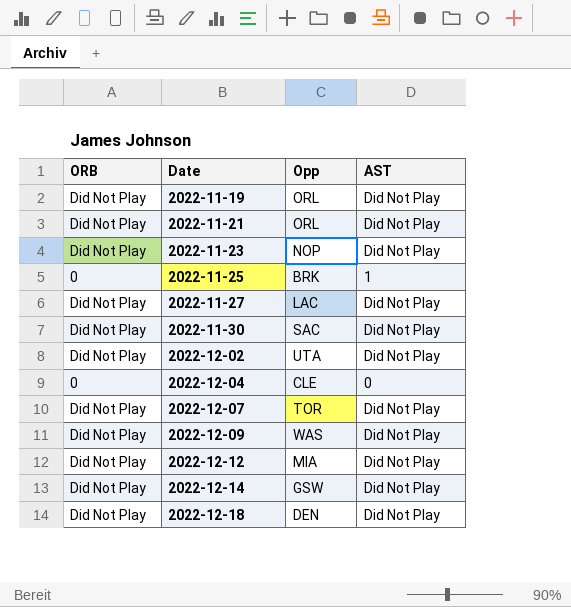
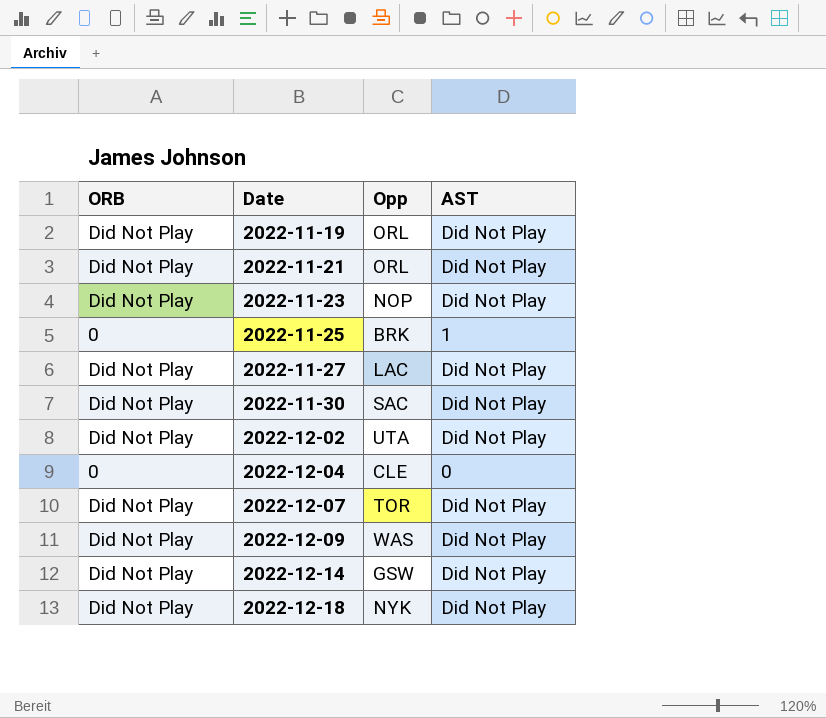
row 2022-12-12: Did Not Play | MIA | Did Not Play -> none
2022-12-18 | Opp: DEN -> NYK

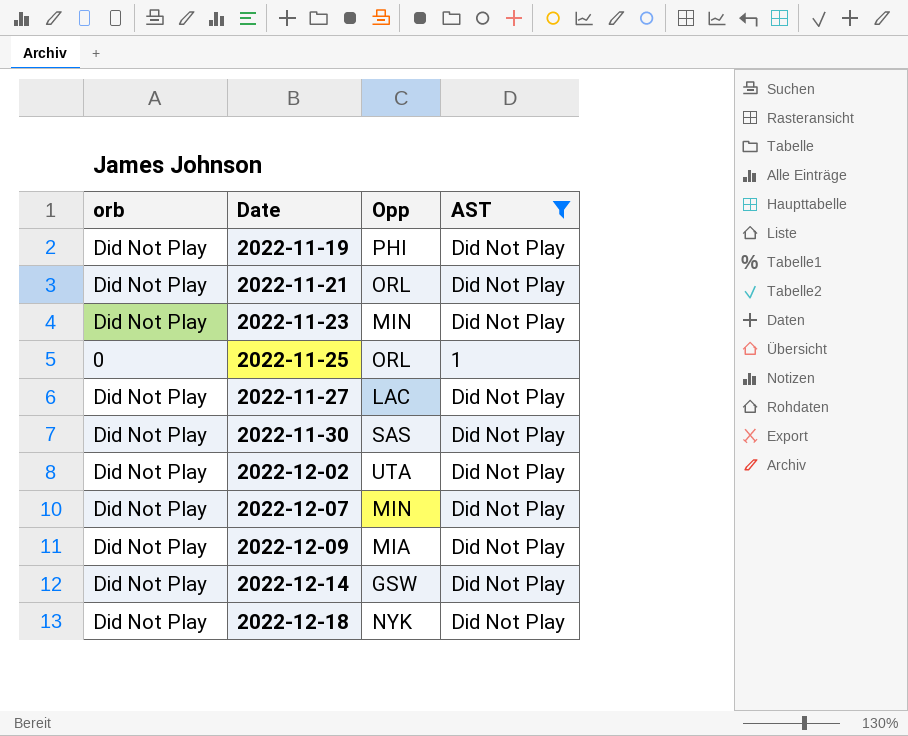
filter: none -> AST != 0
column name: ORB -> orb
2022-11-19 | Opp: ORL -> PHI
2022-11-23 | Opp: NOP -> MIN
2022-11-25 | Opp: BRK -> ORL
2022-11-30 | Opp: SAC -> SAS
2022-12-07 | Opp: TOR -> MIN
2022-12-09 | Opp: WAS -> MIA

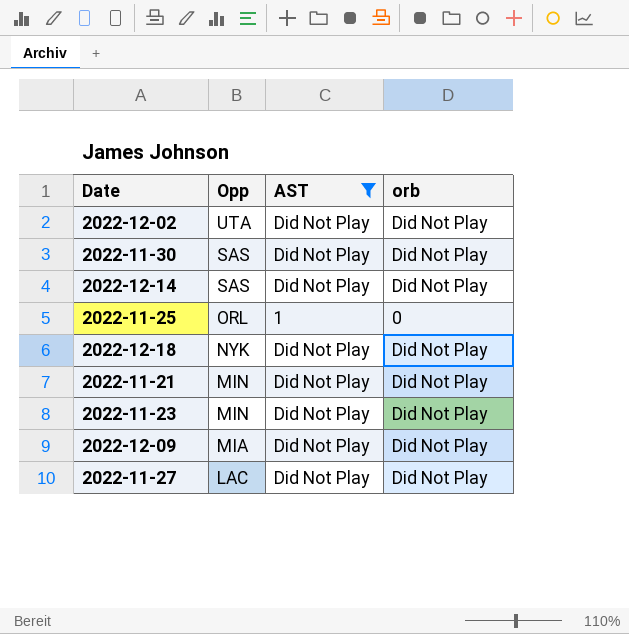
row order: Date ascending -> Opp descending
column orb | position: 1 -> 4
row 2022-11-19: Did Not Play | PHI | Did Not Play -> none
row 2022-12-07: Did Not Play | MIN | Did Not Play -> none
2022-12-14 | Opp: GSW -> SAS
2022-11-21 | Opp: ORL -> MIN

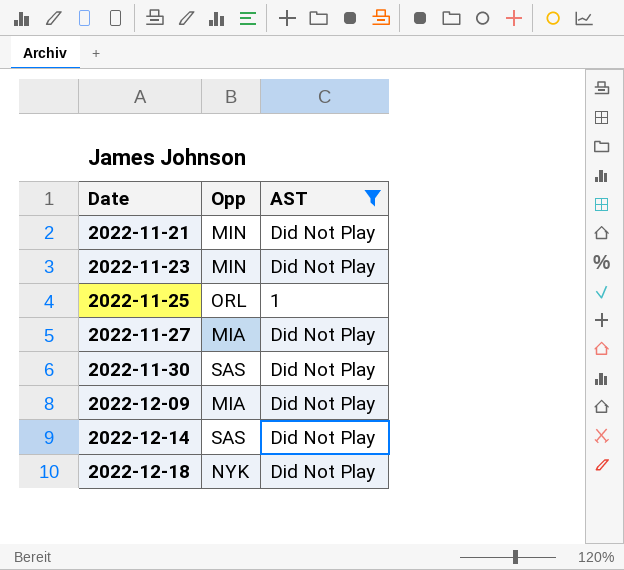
row order: Opp descending -> Date ascending
column orb | position: 4 -> none
row 2022-12-02: UTA | Did Not Play | Did Not Play -> none
2022-11-27 | Opp: LAC -> MIA

